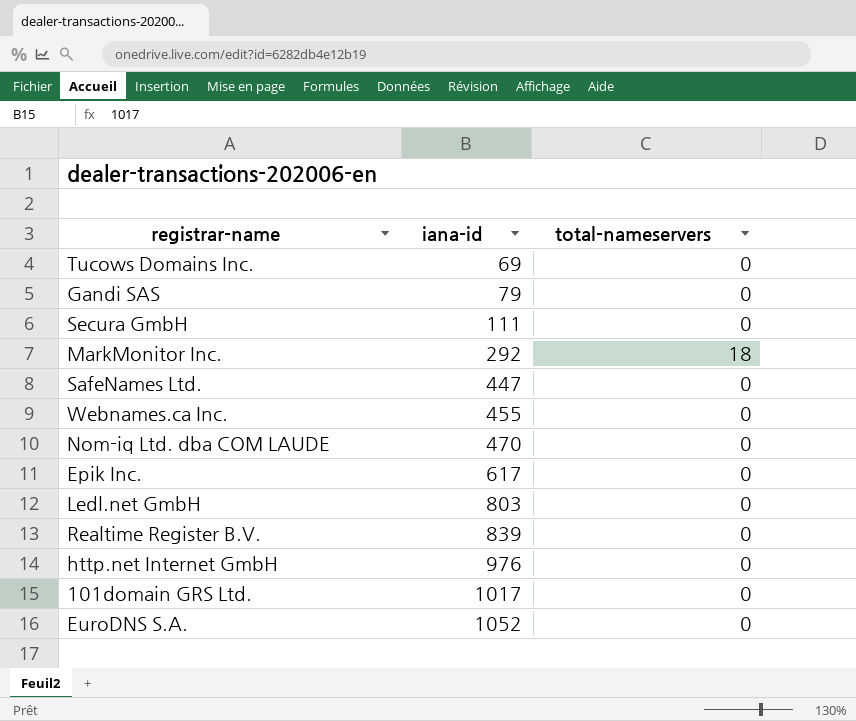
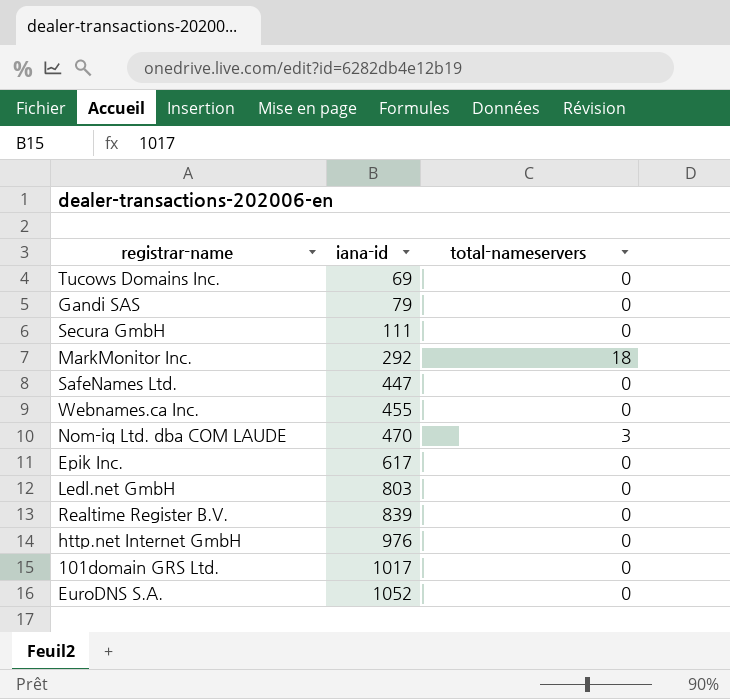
Nom-iq Ltd. dba COM LAUDE | total-nameservers: 0 -> 3

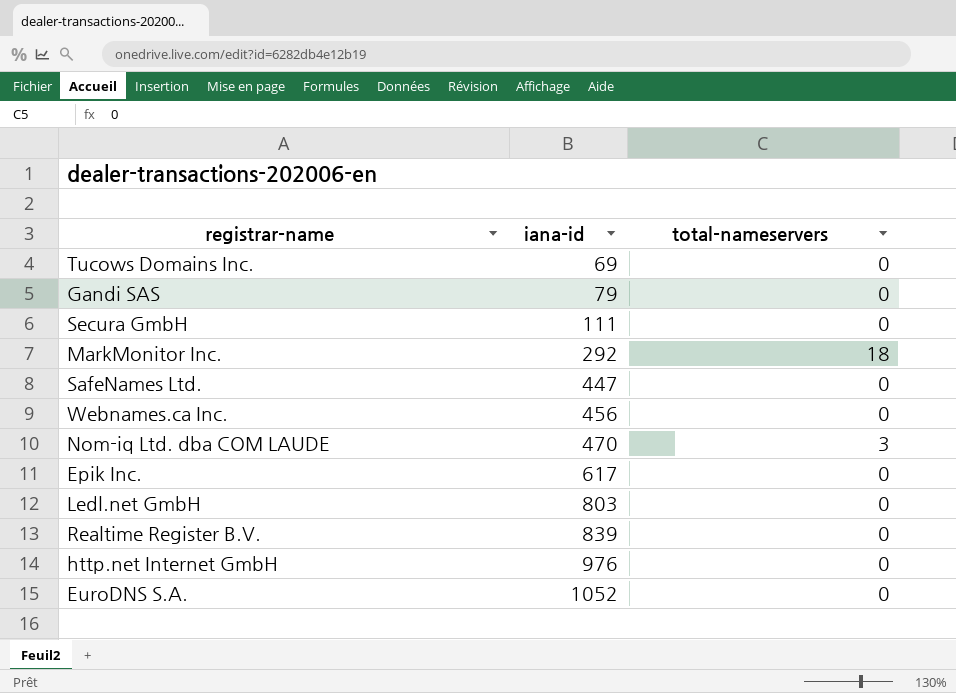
row 101domain GRS Ltd.: 1017 | 0 -> none
Webnames.ca Inc. | iana-id: 455 -> 456

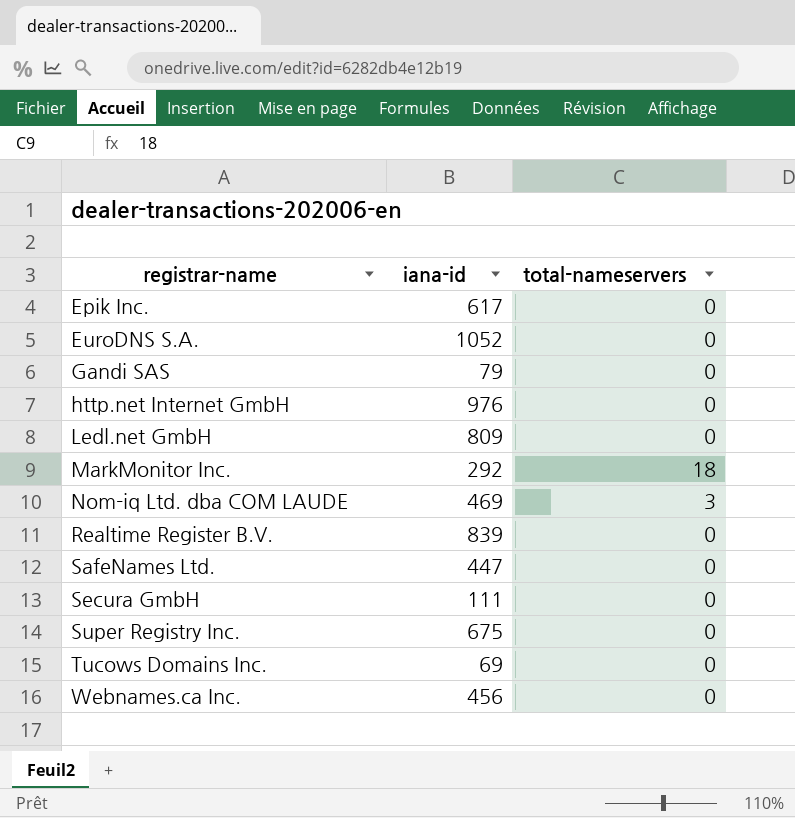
row order: iana-id ascending -> registrar-name ascending
Ledl.net GmbH | iana-id: 803 -> 809
Nom-iq Ltd. dba COM LAUDE | iana-id: 470 -> 469
row Super Registry Inc.: none -> 675 | 0

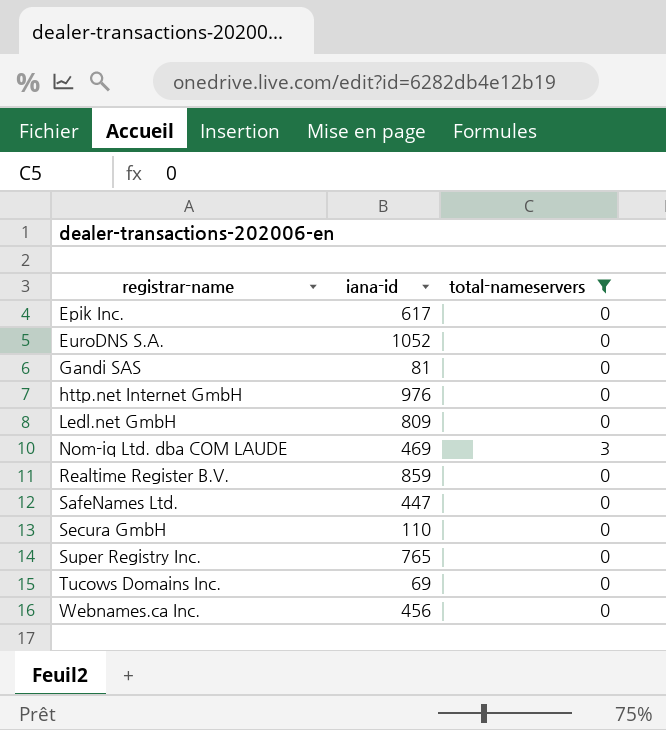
filter: none -> total-nameservers != 18
Gandi SAS | iana-id: 79 -> 81
Realtime Register B.V. | iana-id: 839 -> 859
Secura GmbH | iana-id: 111 -> 110
Super Registry Inc. | iana-id: 675 -> 765

